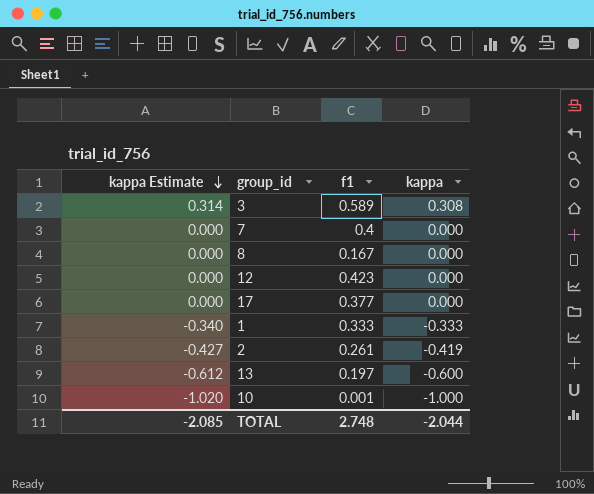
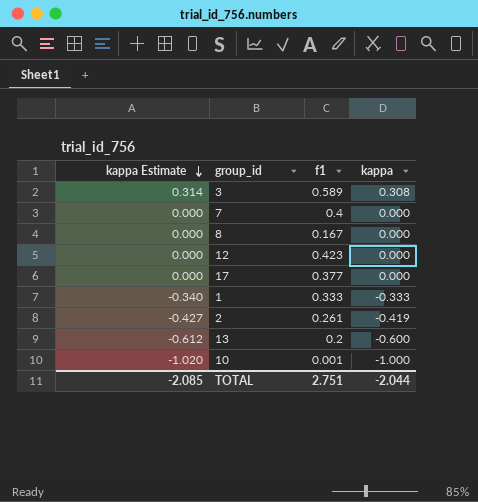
13 | f1: 0.197 -> 0.2
TOTAL | f1: 2.748 -> 2.751

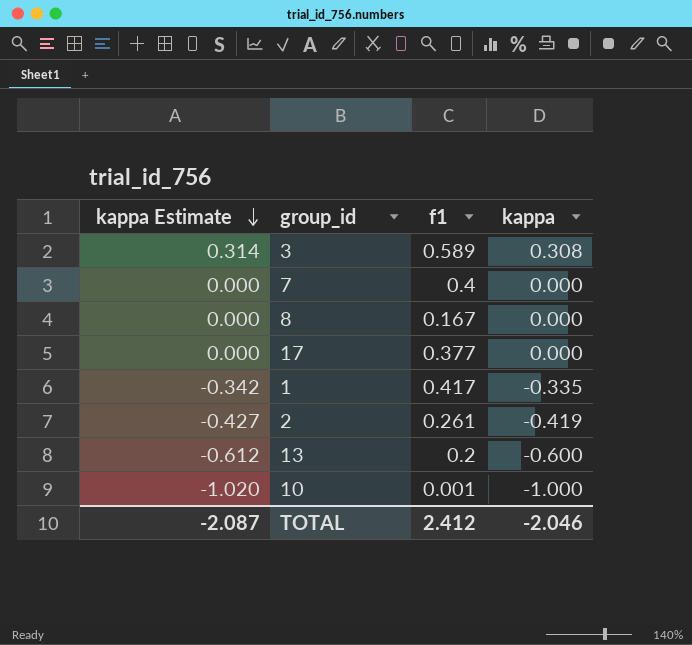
row 12: 0.000 | 0.423 | 0.000 -> none
1 | kappa Estimate: -0.340 -> -0.342
1 | f1: 0.333 -> 0.417
1 | kappa: -0.333 -> -0.335
TOTAL | kappa Estimate: -2.085 -> -2.087
TOTAL | f1: 2.751 -> 2.412
TOTAL | kappa: -2.044 -> -2.046

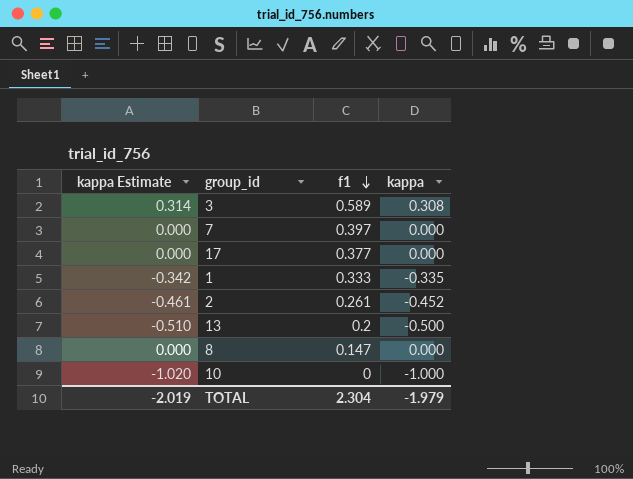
row order: kappa Estimate descending -> f1 descending
7 | f1: 0.4 -> 0.397
1 | f1: 0.417 -> 0.333
2 | kappa Estimate: -0.427 -> -0.461
2 | kappa: -0.419 -> -0.452
13 | kappa Estimate: -0.612 -> -0.510
13 | kappa: -0.600 -> -0.500
8 | f1: 0.167 -> 0.147
10 | f1: 0.001 -> 0
TOTAL | kappa Estimate: -2.087 -> -2.019
TOTAL | f1: 2.412 -> 2.304
TOTAL | kappa: -2.046 -> -1.979

